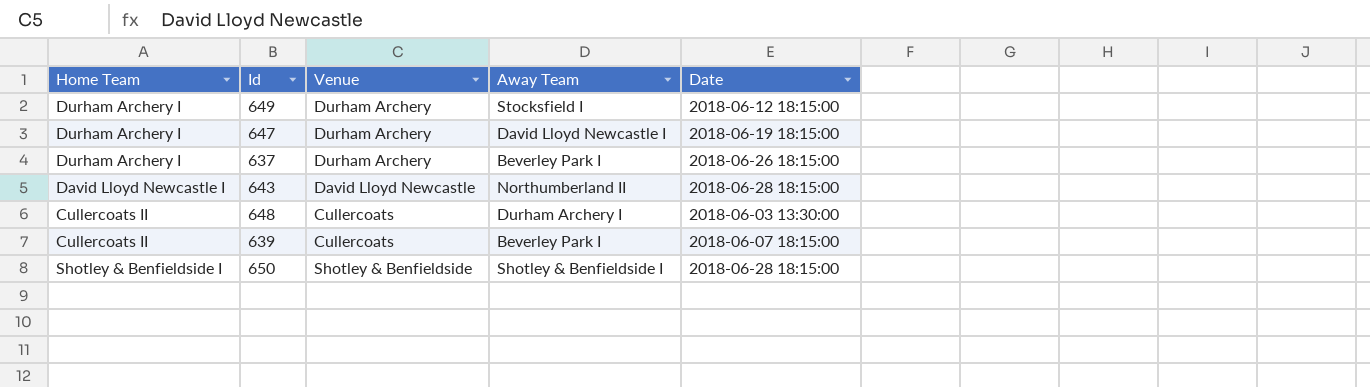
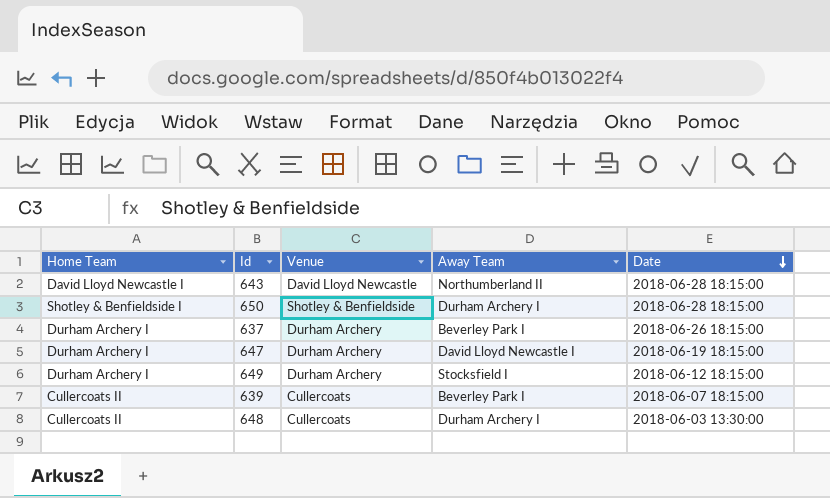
row order: none -> Date descending
650 | Away Team: Shotley & Benfieldside I -> Durham Archery I

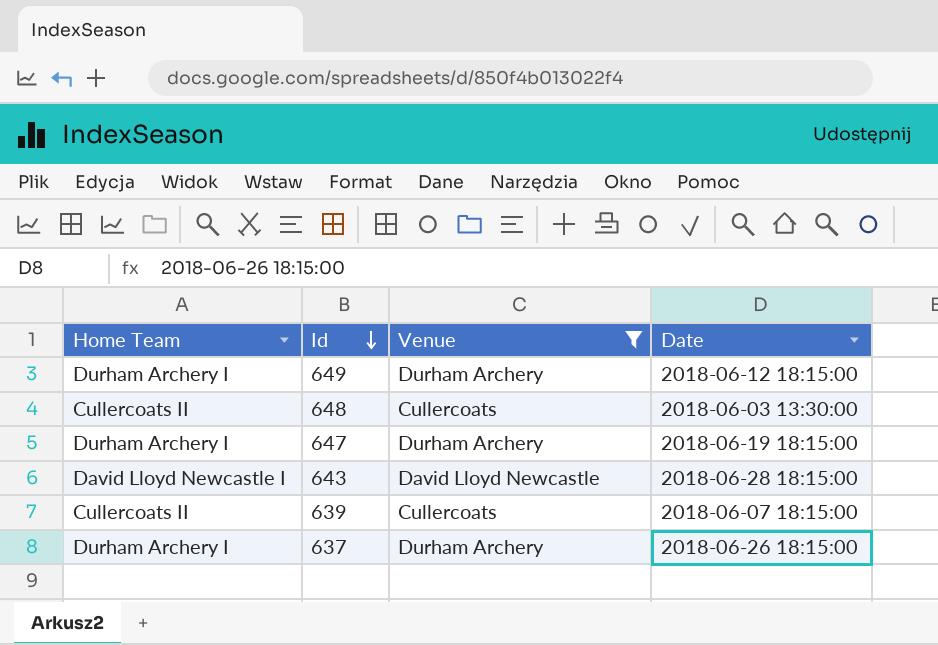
filter: none -> Venue != Shotley & Benfieldside
row order: Date descending -> Id descending
column Away Team | position: 4 -> none

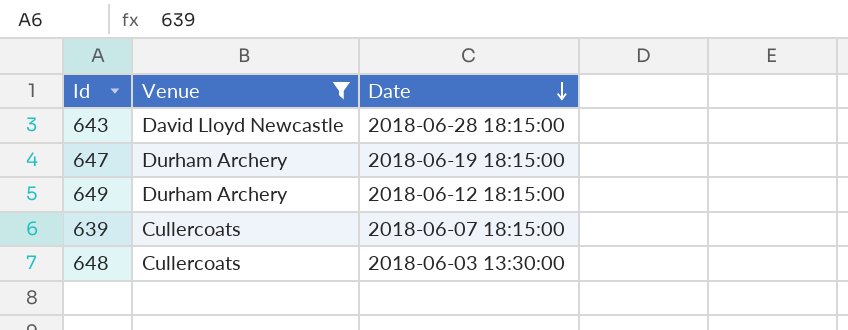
row order: Id descending -> Date descending
column Home Team | position: 1 -> none
row 637: Durham Archery I | Durham Archery | 2018-06-26 18:15:00 -> none

